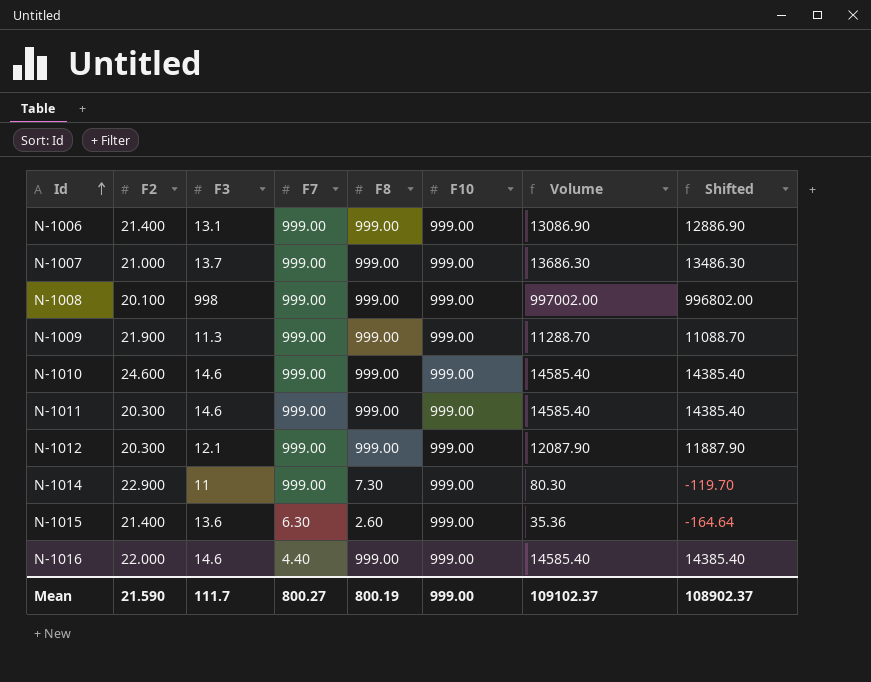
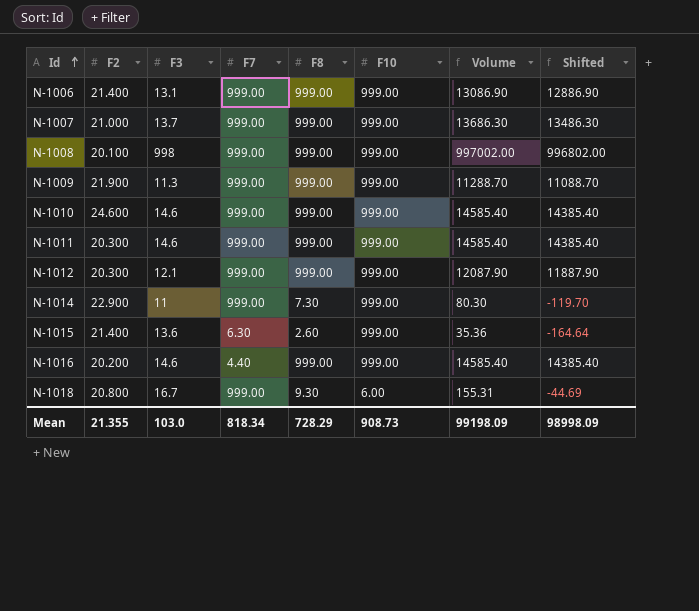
N-1016 | F2: 22.000 -> 20.200
row N-1018: none -> 20.800 | 16.7 | 999.00 | 9.30 | 6.00 | 155.31 | -44.69
Mean | F2: 21.590 -> 21.355
Mean | F3: 111.7 -> 103.0
Mean | F7: 800.27 -> 818.34
Mean | F8: 800.19 -> 728.29
Mean | F10: 999.00 -> 908.73
Mean | Volume: 109102.37 -> 99198.09
Mean | Shifted: 108902.37 -> 98998.09

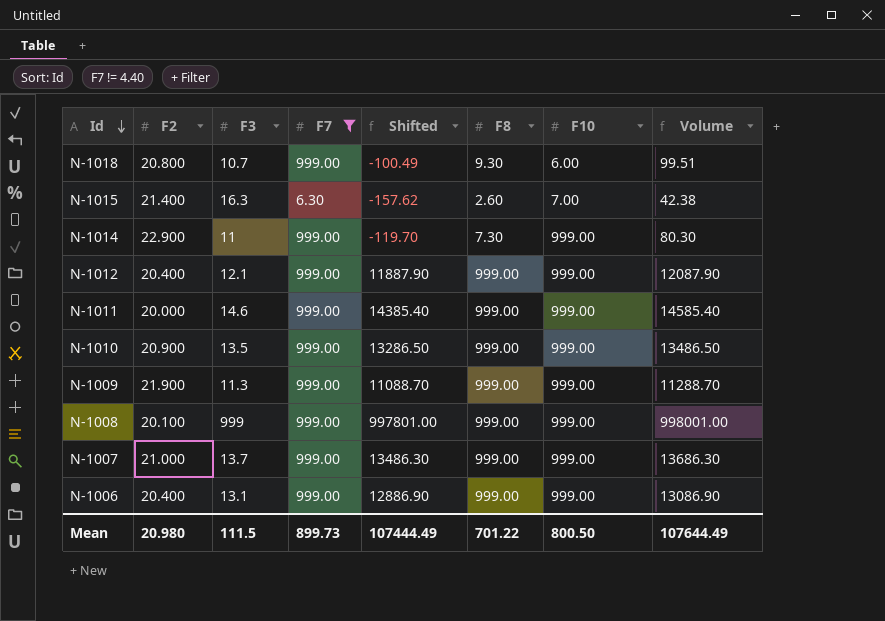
filter: none -> F7 != 4.40
row order: Id ascending -> Id descending
column Shifted | position: 8 -> 5
N-1018 | F3: 16.7 -> 10.7
N-1018 | Shifted: -44.69 -> -100.49
N-1018 | Volume: 155.31 -> 99.51
N-1015 | F3: 13.6 -> 16.3
N-1015 | Shifted: -164.64 -> -157.62
N-1015 | F10: 999.00 -> 7.00
N-1015 | Volume: 35.36 -> 42.38
N-1012 | F2: 20.300 -> 20.400
N-1011 | F2: 20.300 -> 20.000
N-1010 | F2: 24.600 -> 20.900
N-1010 | F3: 14.6 -> 13.5
N-1010 | Shifted: 14385.40 -> 13286.50
N-1010 | Volume: 14585.40 -> 13486.50
N-1008 | F3: 998 -> 999
N-1008 | Shifted: 996802.00 -> 997801.00
N-1008 | Volume: 997002.00 -> 998001.00
N-1006 | F2: 21.400 -> 20.400
Mean | F2: 21.355 -> 20.980
Mean | F3: 103.0 -> 111.5
Mean | F7: 818.34 -> 899.73
Mean | Shifted: 98998.09 -> 107444.49
Mean | F8: 728.29 -> 701.22
Mean | F10: 908.73 -> 800.50
Mean | Volume: 99198.09 -> 107644.49

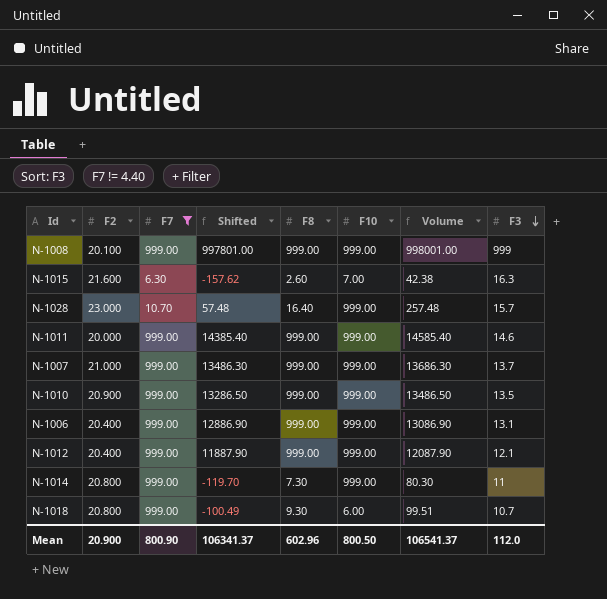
row order: Id descending -> F3 descending
column F3 | position: 3 -> 8
row N-1009: 21.900 | 11.3 | 999.00 | 11088.70 | 999.00 | 999.00 | 11288.70 -> none
N-1015 | F2: 21.400 -> 21.600
row N-1028: none -> 23.000 | 10.70 | 57.48 | 16.40 | 999.00 | 257.48 | 15.7
N-1014 | F2: 22.900 -> 20.800
Mean | F2: 20.980 -> 20.900
Mean | F7: 899.73 -> 800.90
Mean | Shifted: 107444.49 -> 106341.37
Mean | F8: 701.22 -> 602.96
Mean | Volume: 107644.49 -> 106541.37
Mean | F3: 111.5 -> 112.0

